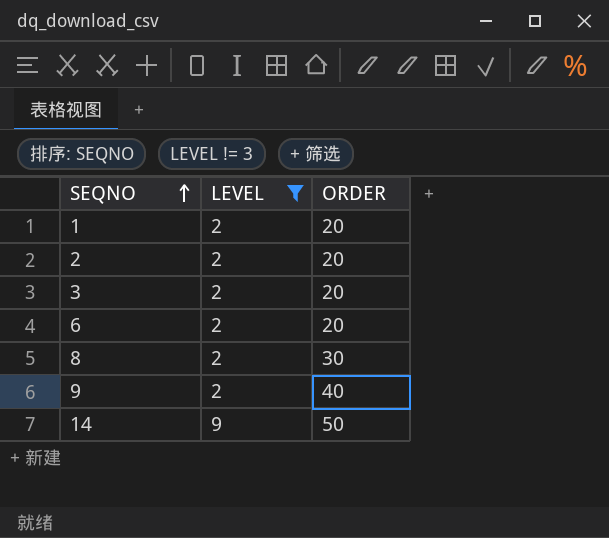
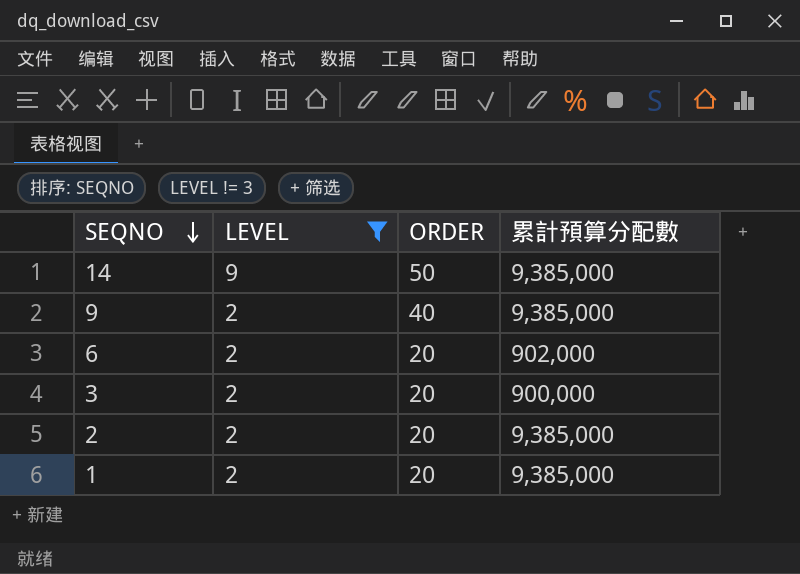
row order: SEQNO ascending -> SEQNO descending
column 累計預算分配數 | position: none -> 4
row 8: 2 | 30 -> none

